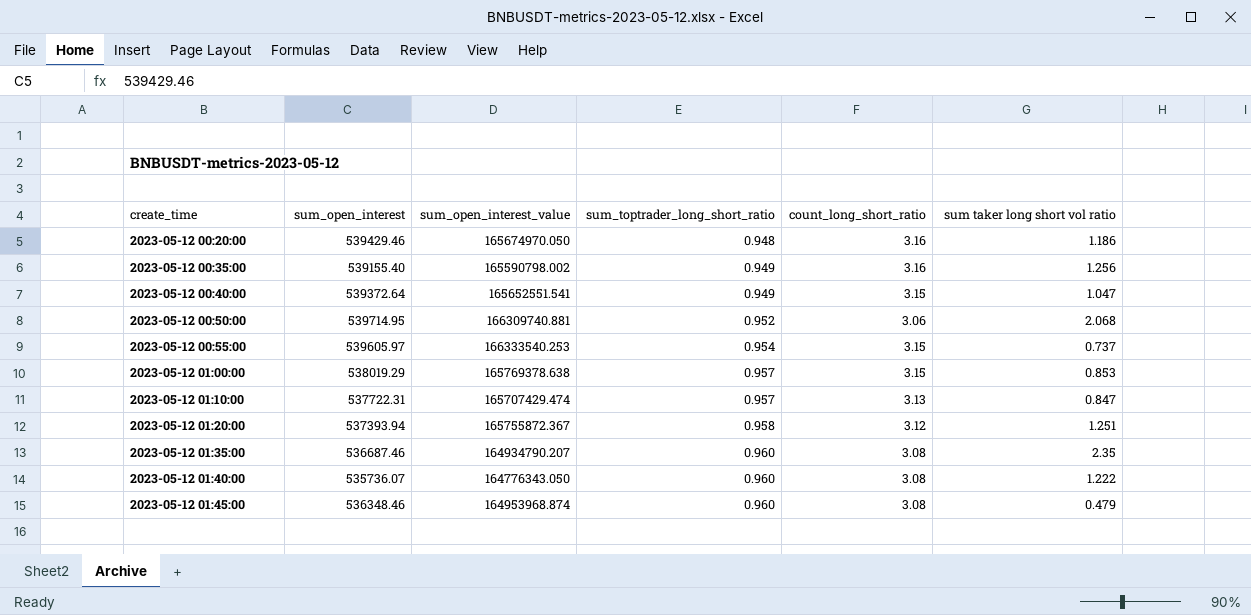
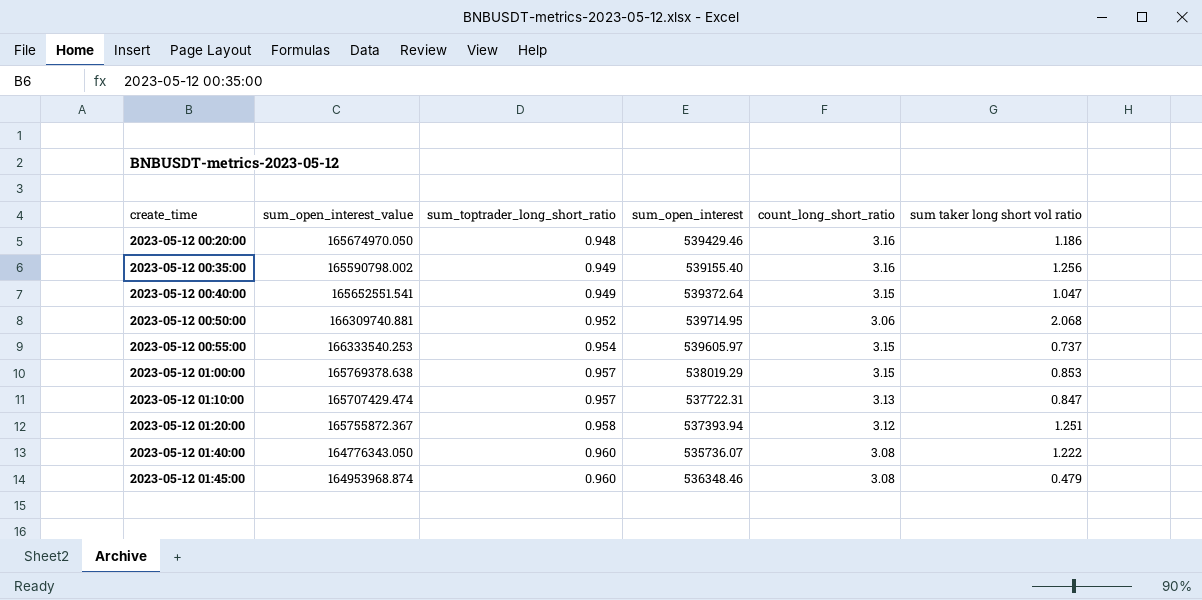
column sum_open_interest | position: 2 -> 4
row 2023-05-12 01:35:00: 536687.46 | 164934790.207 | 0.960 | 3.08 | 2.35 -> none

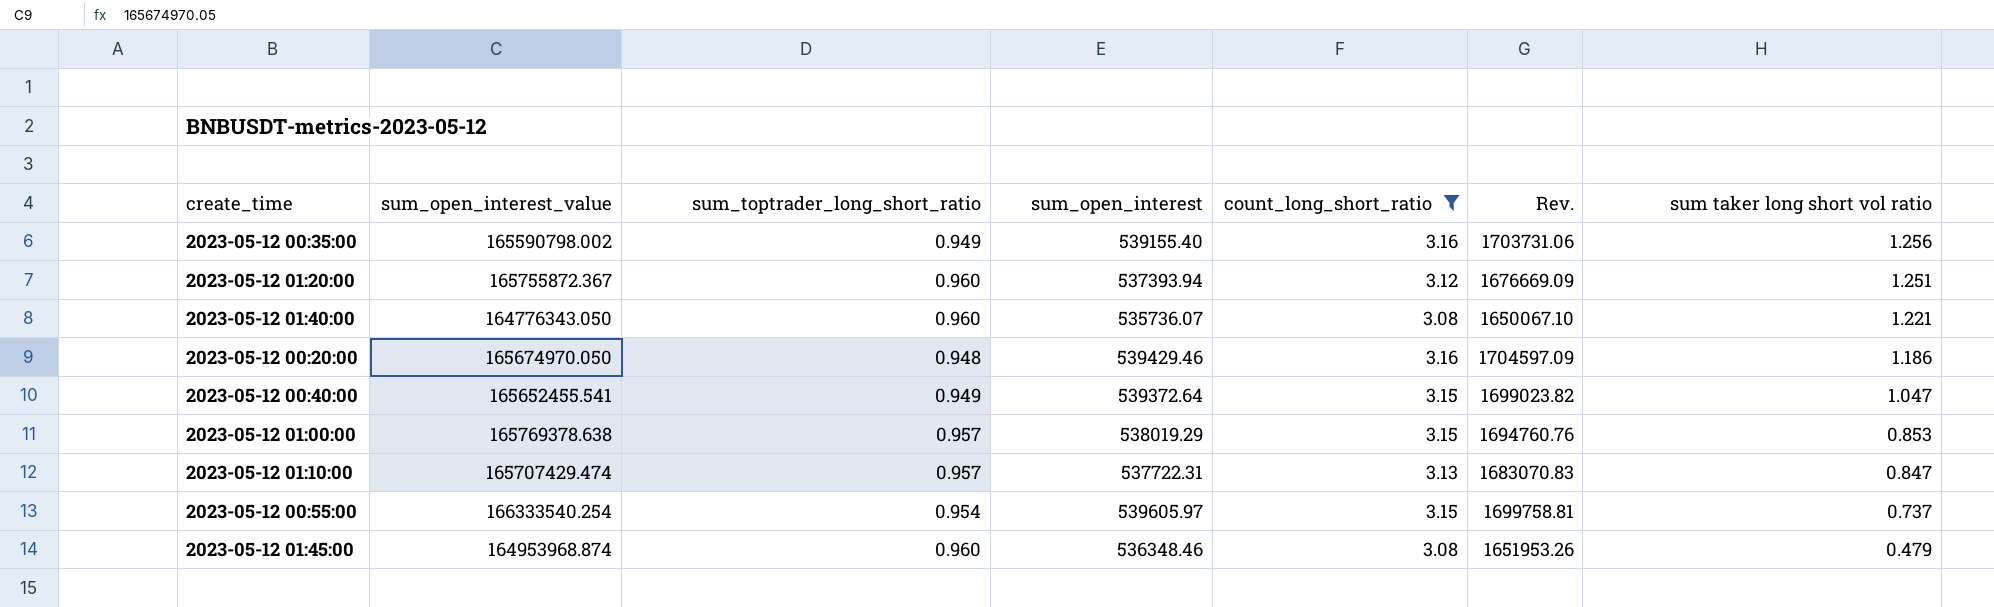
filter: none -> count_long_short_ratio != 3.06
row order: create_time ascending -> sum taker long short vol ratio descending
column Rev. | formula: none -> [sum_open_interest] * [count_long_short_ratio]
2023-05-12 01:20:00 | sum_toptrader_long_short_ratio: 0.958 -> 0.960
2023-05-12 01:40:00 | sum taker long short vol ratio: 1.222 -> 1.221
2023-05-12 00:40:00 | sum_open_interest_value: 165652551.541 -> 165652455.541
2023-05-12 00:55:00 | sum_open_interest_value: 166333540.253 -> 166333540.254

